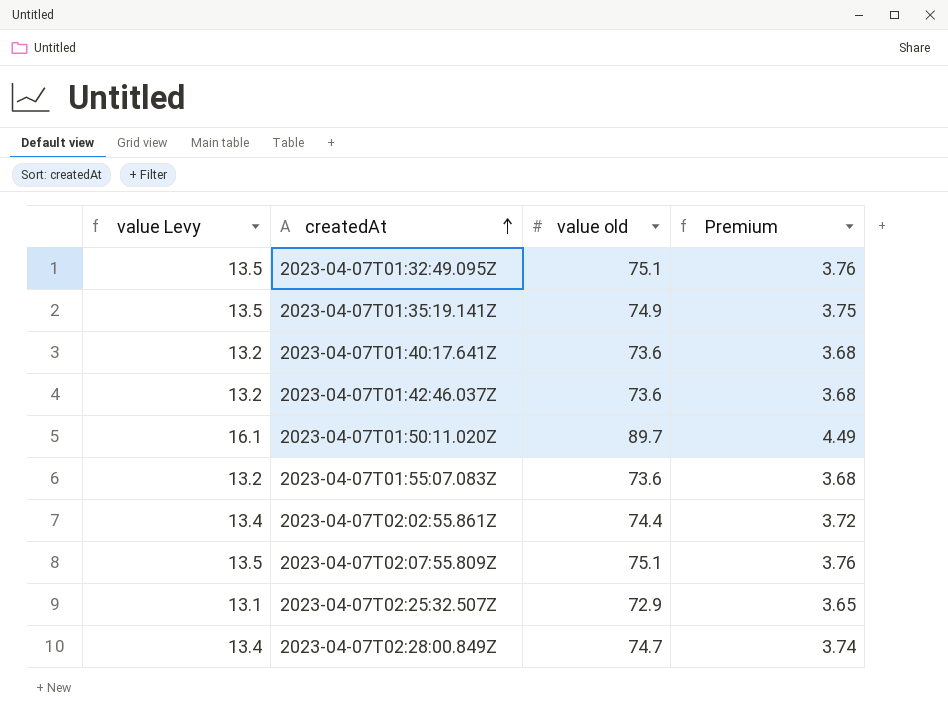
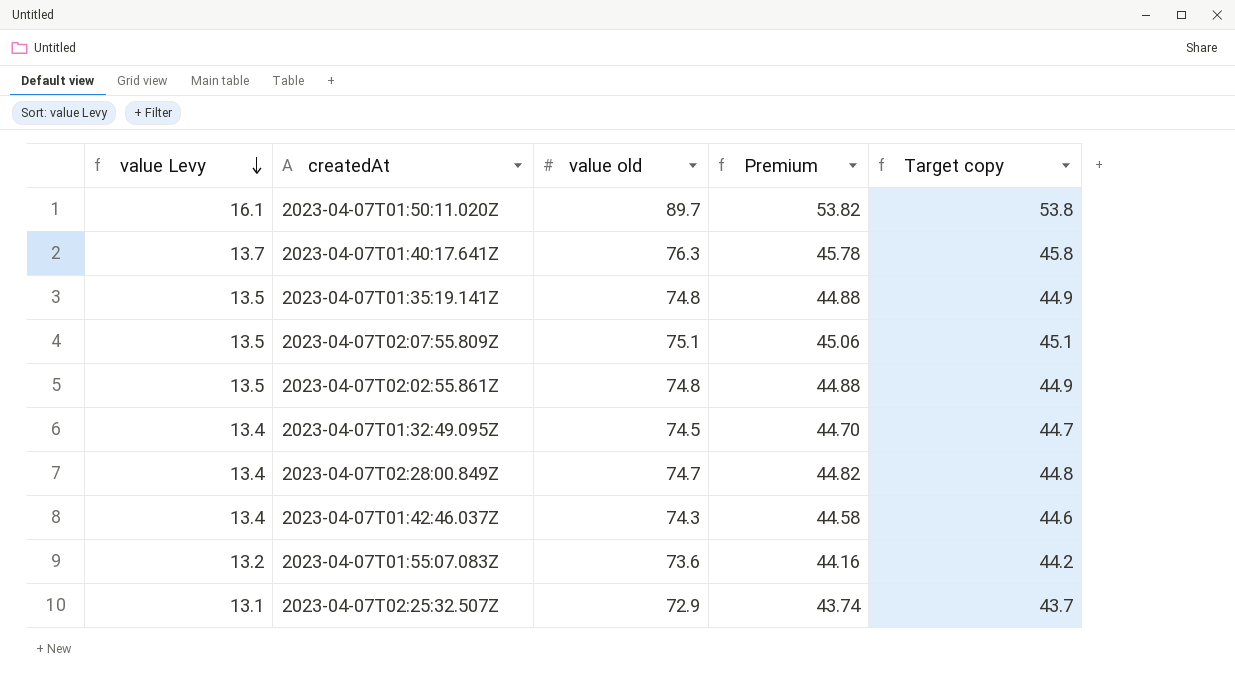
row order: createdAt ascending -> value Levy descending
column Premium | formula: [value old] * 0.05 -> [value old] * 0.6
column Target copy | formula: none -> [value old] * 0.6
2023-04-07T01:40:17.641Z | value Levy: 13.2 -> 13.7
2023-04-07T01:40:17.641Z | value old: 73.6 -> 76.3
2023-04-07T01:35:19.141Z | value old: 74.9 -> 74.8
2023-04-07T02:02:55.861Z | value Levy: 13.4 -> 13.5
2023-04-07T02:02:55.861Z | value old: 74.4 -> 74.8
2023-04-07T01:32:49.095Z | value Levy: 13.5 -> 13.4
2023-04-07T01:32:49.095Z | value old: 75.1 -> 74.5
2023-04-07T01:42:46.037Z | value Levy: 13.2 -> 13.4
2023-04-07T01:42:46.037Z | value old: 73.6 -> 74.3

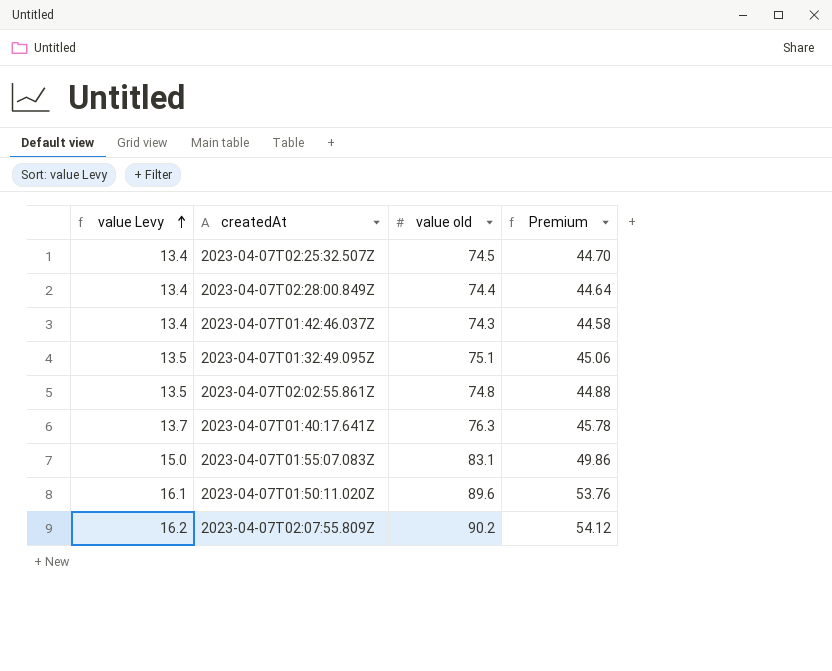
row order: value Levy descending -> value Levy ascending
column Target copy | formula: [value old] * 0.6 -> none
row 2023-04-07T01:35:19.141Z: 13.5 | 74.8 | 44.88 | 44.9 -> none
2023-04-07T02:25:32.507Z | value Levy: 13.1 -> 13.4
2023-04-07T02:25:32.507Z | value old: 72.9 -> 74.5
2023-04-07T02:25:32.507Z | Premium: 43.74 -> 44.70
2023-04-07T02:28:00.849Z | value old: 74.7 -> 74.4
2023-04-07T02:28:00.849Z | Premium: 44.82 -> 44.64
2023-04-07T01:32:49.095Z | value Levy: 13.4 -> 13.5
2023-04-07T01:32:49.095Z | value old: 74.5 -> 75.1
2023-04-07T01:32:49.095Z | Premium: 44.70 -> 45.06
2023-04-07T01:55:07.083Z | value Levy: 13.2 -> 15.0
2023-04-07T01:55:07.083Z | value old: 73.6 -> 83.1
2023-04-07T01:55:07.083Z | Premium: 44.16 -> 49.86
2023-04-07T01:50:11.020Z | value old: 89.7 -> 89.6
2023-04-07T01:50:11.020Z | Premium: 53.82 -> 53.76
2023-04-07T02:07:55.809Z | value Levy: 13.5 -> 16.2
2023-04-07T02:07:55.809Z | value old: 75.1 -> 90.2
2023-04-07T02:07:55.809Z | Premium: 45.06 -> 54.12

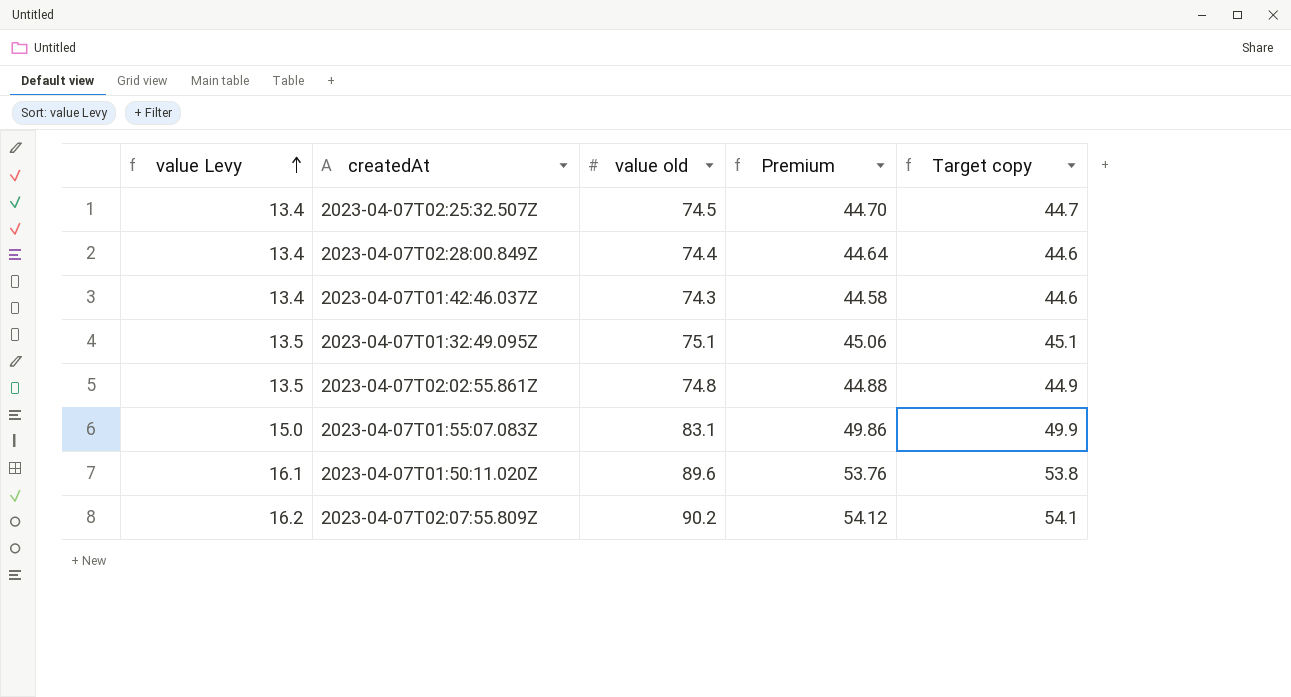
column Target copy | formula: none -> [value old] * 0.6
row 2023-04-07T01:40:17.641Z: 13.7 | 76.3 | 45.78 -> none

